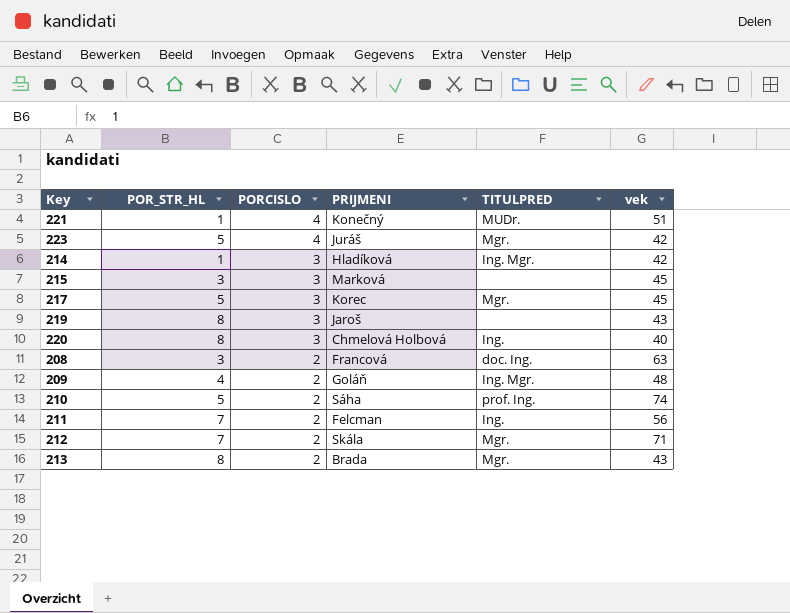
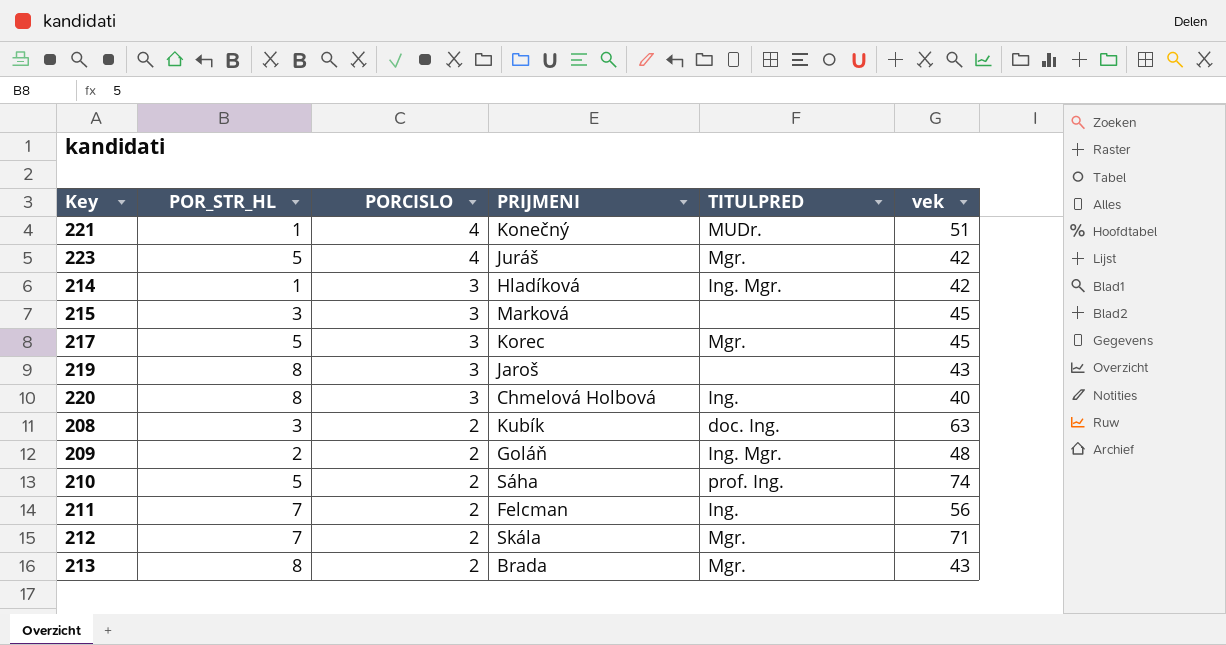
208 | PRIJMENI: Francová -> Kubík
209 | POR_STR_HL: 4 -> 2

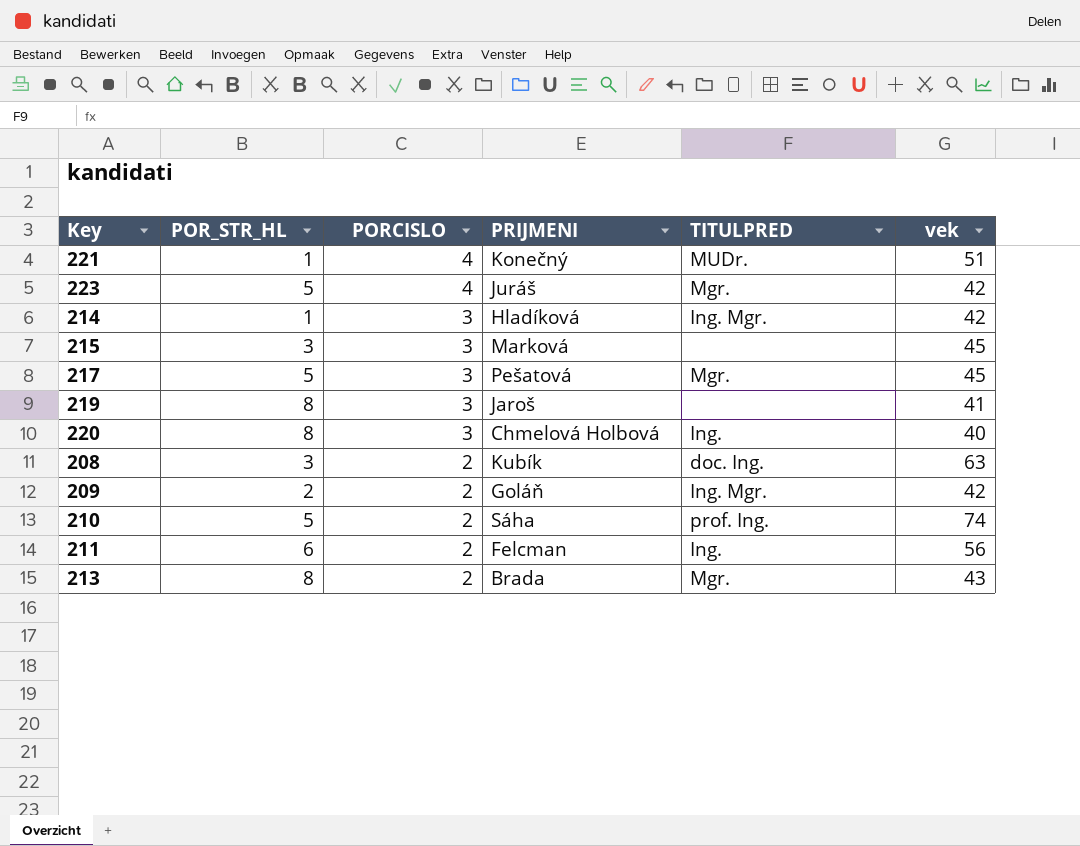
row 212: 7 | 2 | Skála | Mgr. | 71 -> none
217 | PRIJMENI: Korec -> Pešatová
219 | vek: 43 -> 41
209 | vek: 48 -> 42
211 | POR_STR_HL: 7 -> 6

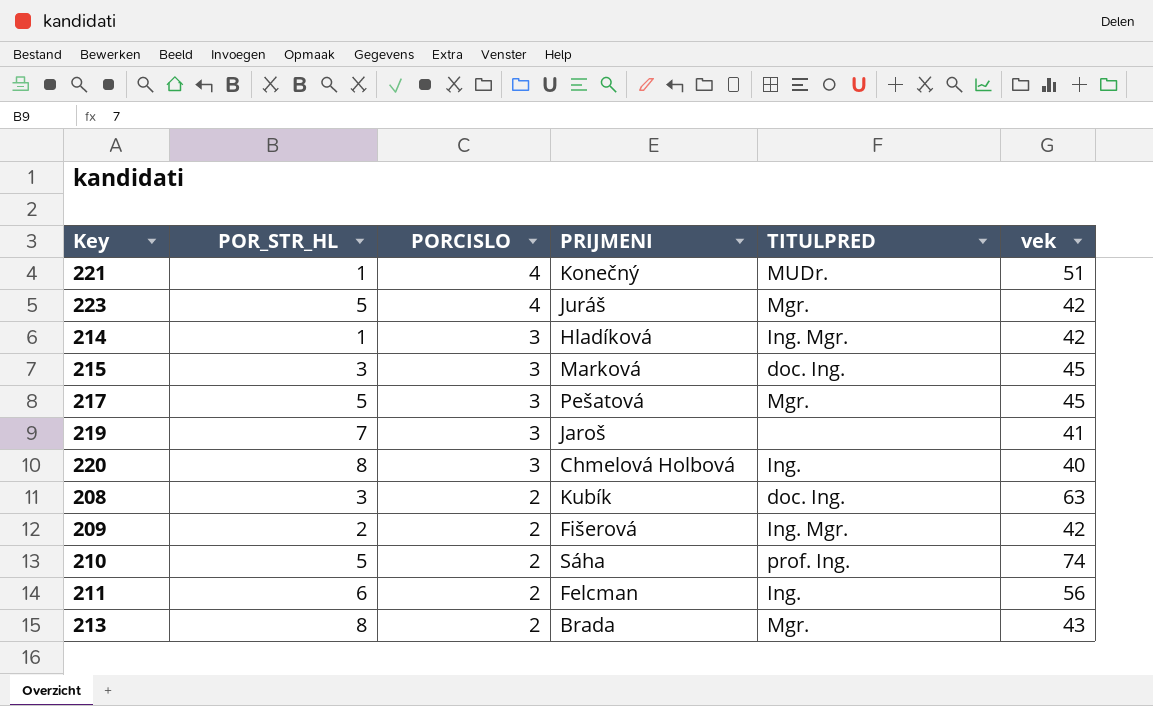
215 | TITULPRED: none -> doc. Ing.
219 | POR_STR_HL: 8 -> 7
209 | PRIJMENI: Goláň -> Fišerová

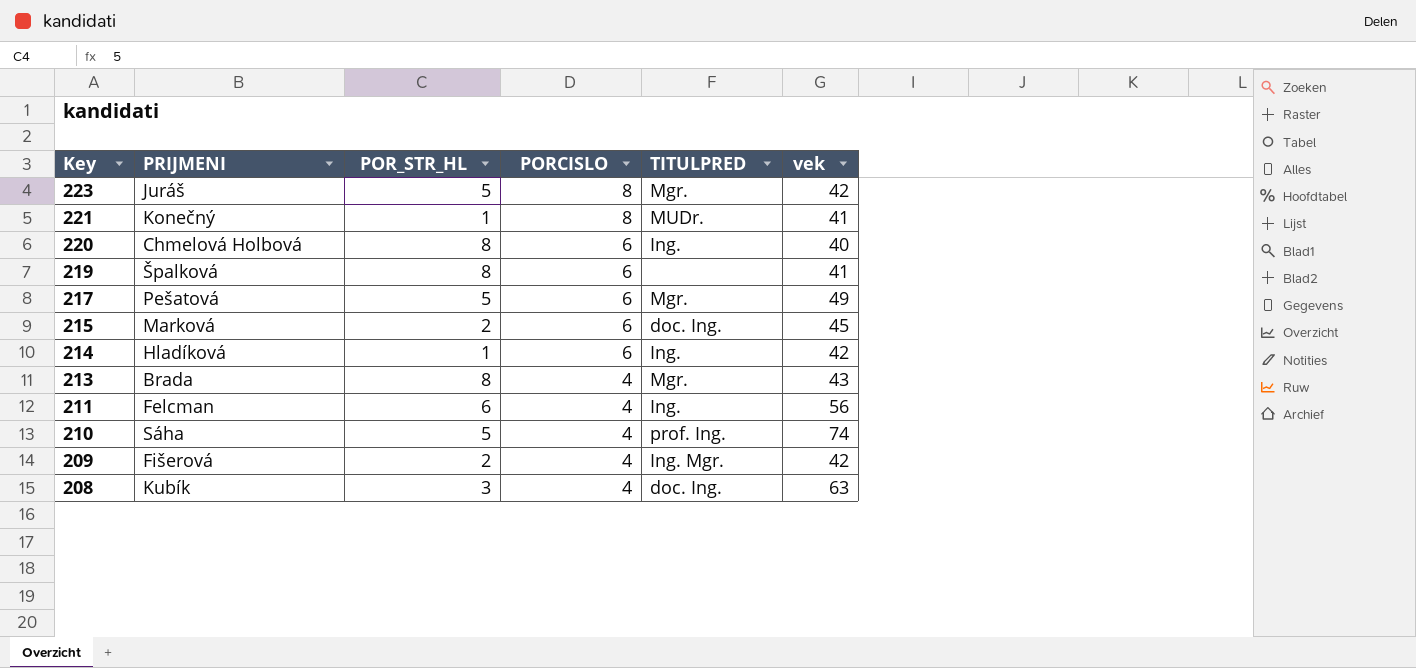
row order: PORCISLO descending -> Key descending
column PRIJMENI | position: 4 -> 2
223 | PORCISLO: 4 -> 8
221 | PORCISLO: 4 -> 8
221 | vek: 51 -> 41
220 | PORCISLO: 3 -> 6
219 | PRIJMENI: Jaroš -> Špalková
219 | POR_STR_HL: 7 -> 8
219 | PORCISLO: 3 -> 6
217 | PORCISLO: 3 -> 6
217 | vek: 45 -> 49
215 | POR_STR_HL: 3 -> 2
215 | PORCISLO: 3 -> 6
214 | PORCISLO: 3 -> 6
214 | TITULPRED: Ing. Mgr. -> Ing.
213 | PORCISLO: 2 -> 4
211 | PORCISLO: 2 -> 4
210 | PORCISLO: 2 -> 4
209 | PORCISLO: 2 -> 4
208 | PORCISLO: 2 -> 4

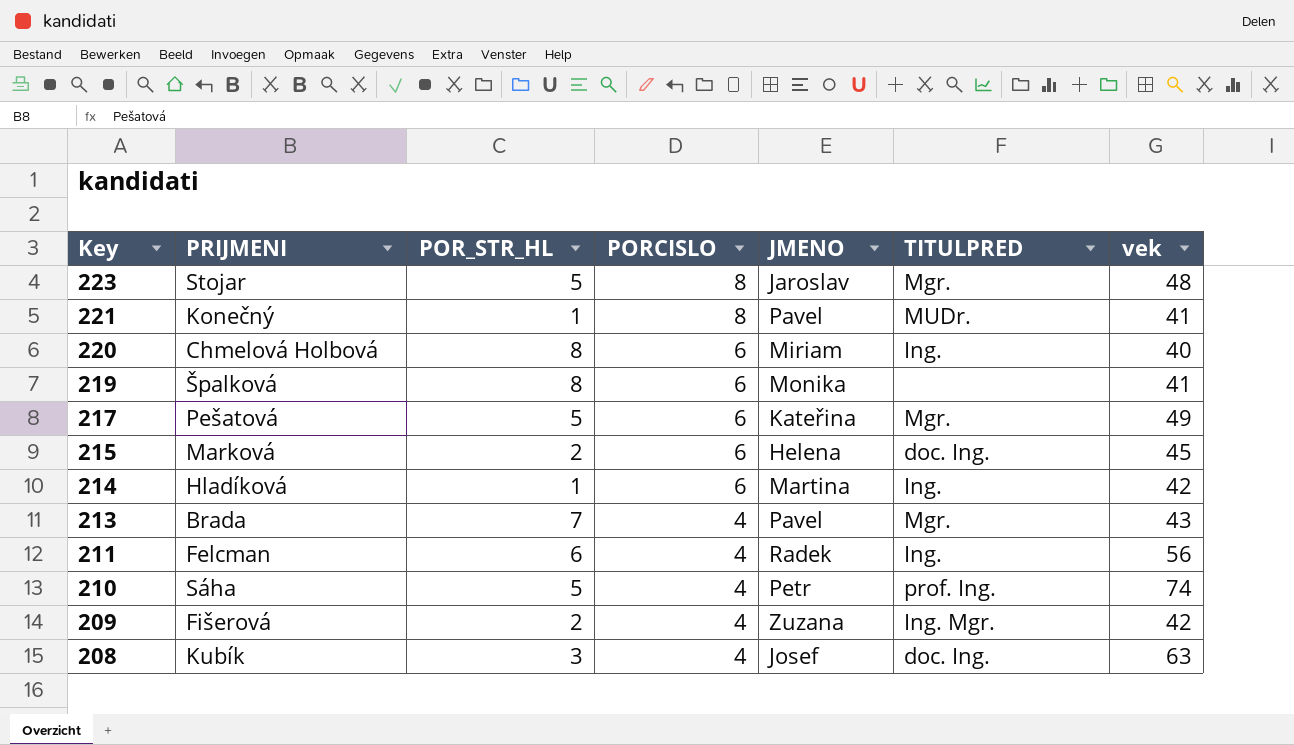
column JMENO | position: none -> 5
223 | PRIJMENI: Juráš -> Stojar
223 | vek: 42 -> 48
213 | POR_STR_HL: 8 -> 7

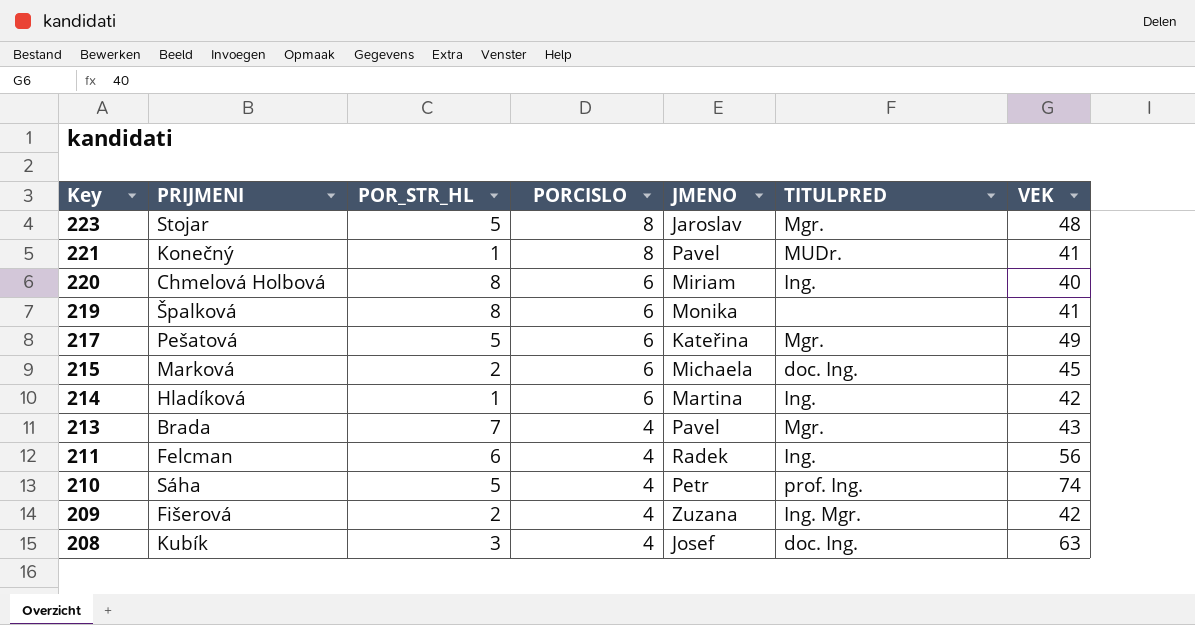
column name: vek -> VEK
215 | JMENO: Helena -> Michaela

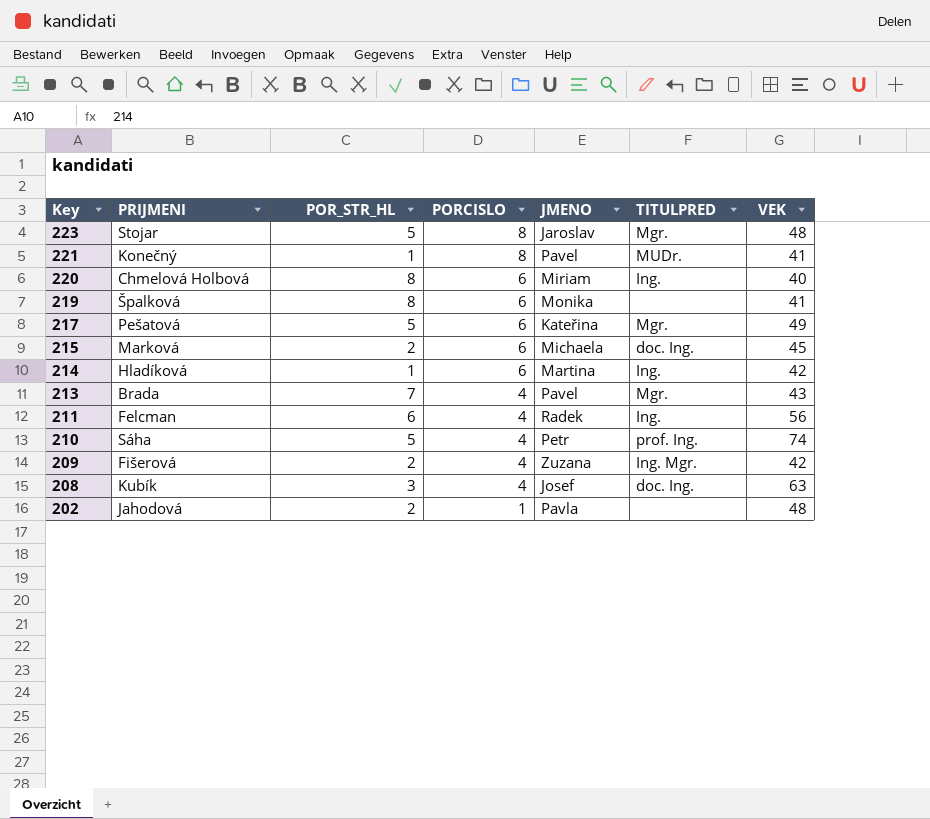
row 202: none -> Jahodová | 2 | 1 | Pavla | none | 48

